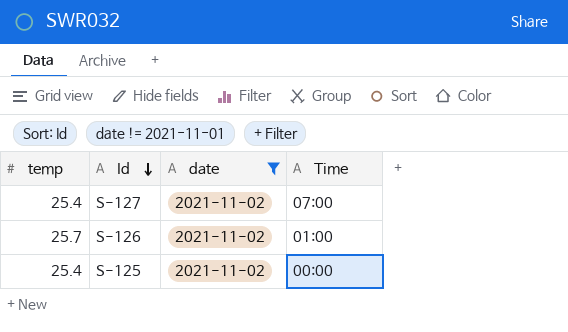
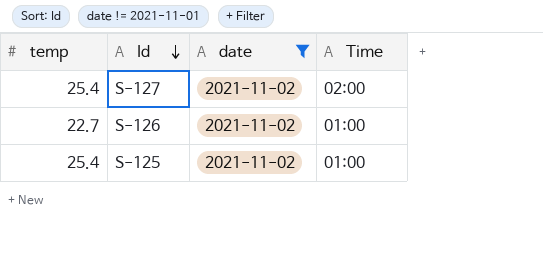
S-127 | Time: 07:00 -> 02:00
S-126 | temp: 25.7 -> 22.7
S-125 | Time: 00:00 -> 01:00

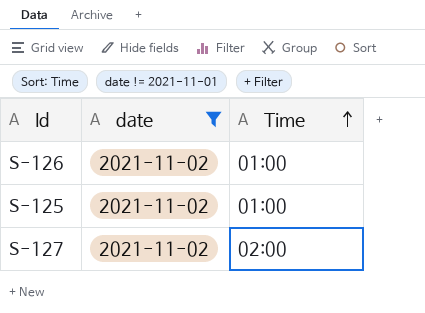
row order: Id descending -> Time ascending
column temp | position: 1 -> none

